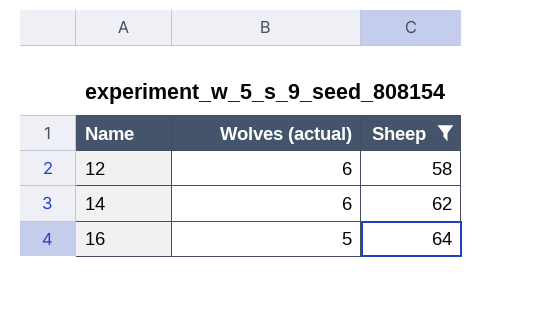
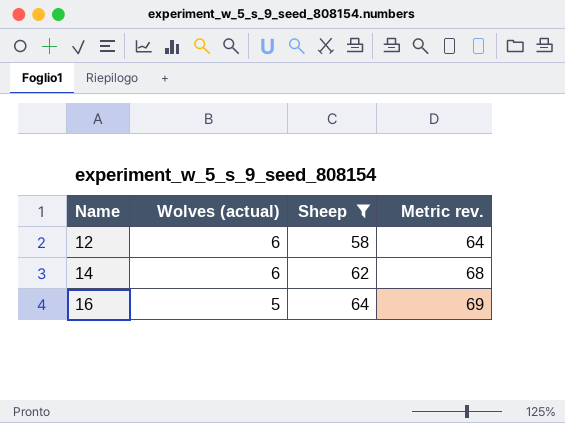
column Metric rev. | formula: none -> [Wolves (actual)] + [Sheep]

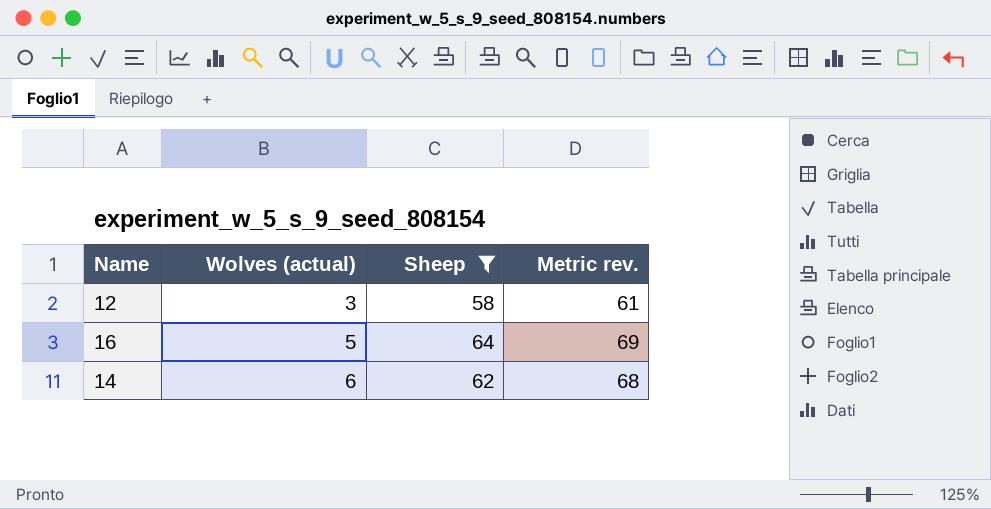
row order: Name ascending -> Wolves (actual) ascending
12 | Wolves (actual): 6 -> 3
12 | Metric rev.: 64 -> 61

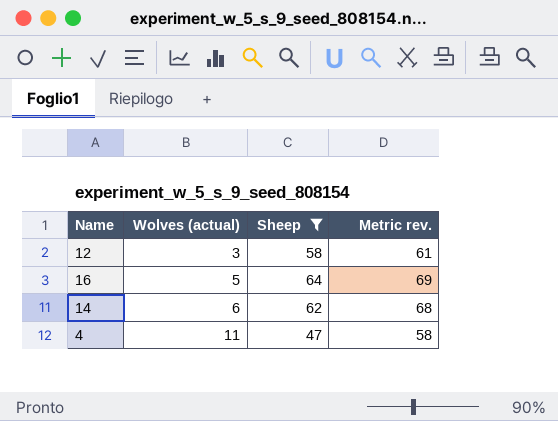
row 4: none -> 11 | 47 | 58

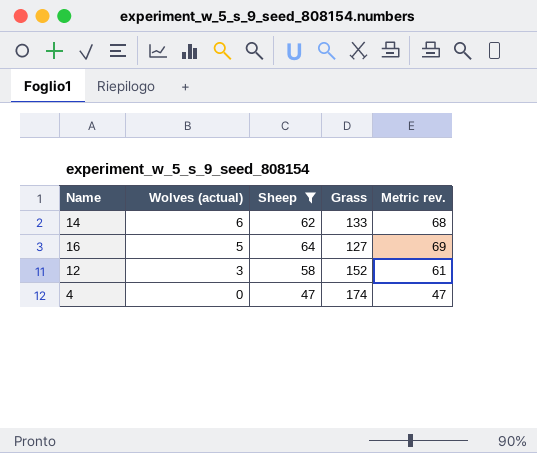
row order: Wolves (actual) ascending -> Wolves (actual) descending
column Grass | position: none -> 4
4 | Wolves (actual): 11 -> 0
4 | Metric rev.: 58 -> 47

